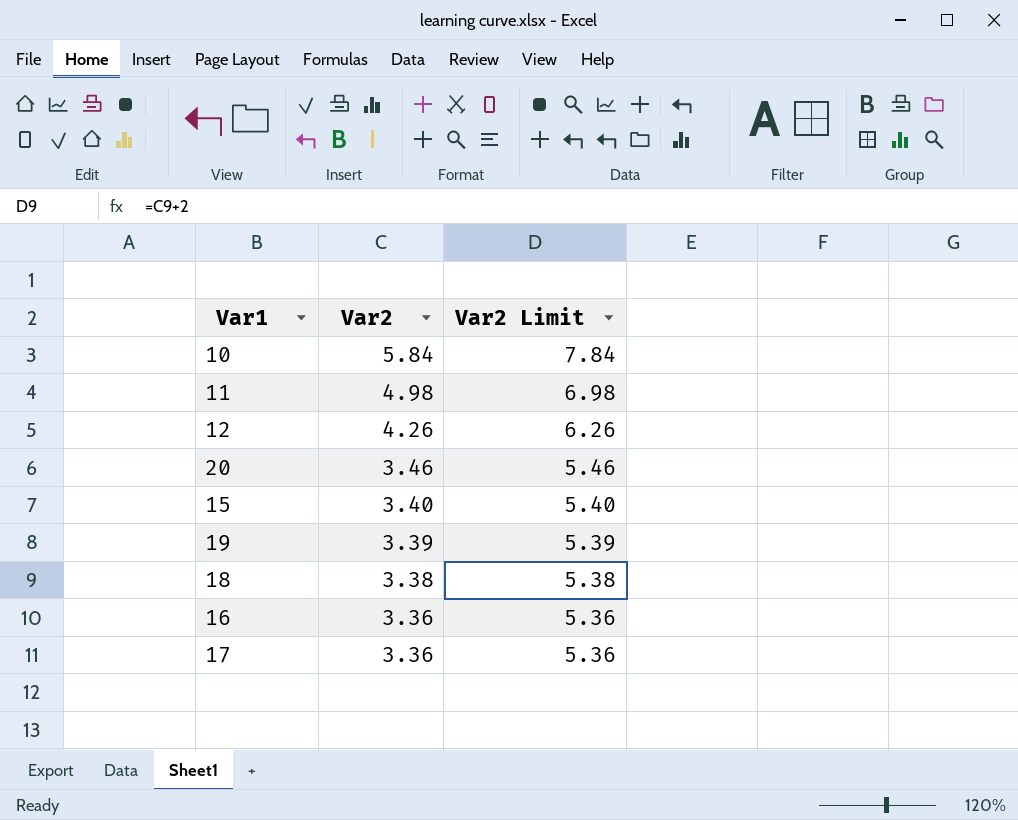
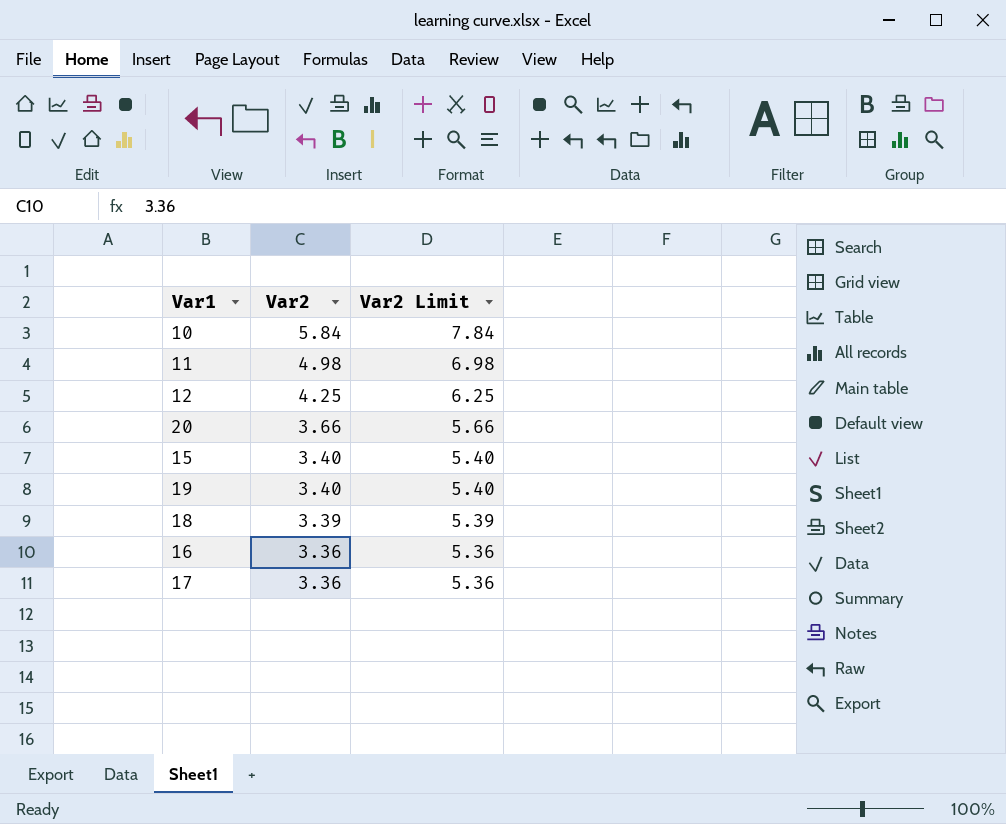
12 | Var2: 4.26 -> 4.25
12 | Var2 Limit: 6.26 -> 6.25
20 | Var2: 3.46 -> 3.66
20 | Var2 Limit: 5.46 -> 5.66
19 | Var2: 3.39 -> 3.40
19 | Var2 Limit: 5.39 -> 5.40
18 | Var2: 3.38 -> 3.39
18 | Var2 Limit: 5.38 -> 5.39

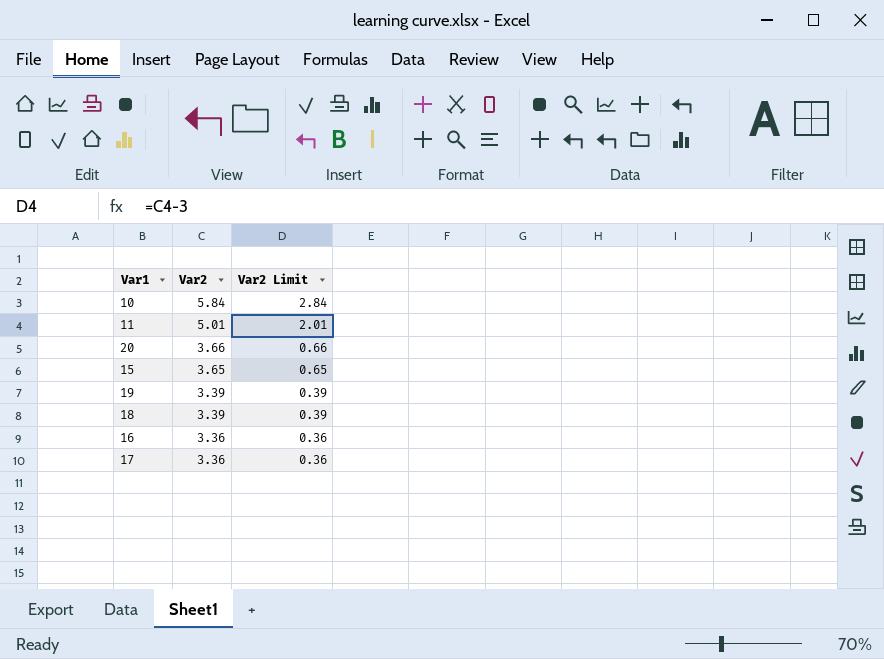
column Var2 Limit | formula: [Var2] + 2 -> [Var2] - 3
row 12: 4.25 | 6.25 -> none
11 | Var2: 4.98 -> 5.01
15 | Var2: 3.40 -> 3.65
19 | Var2: 3.40 -> 3.39

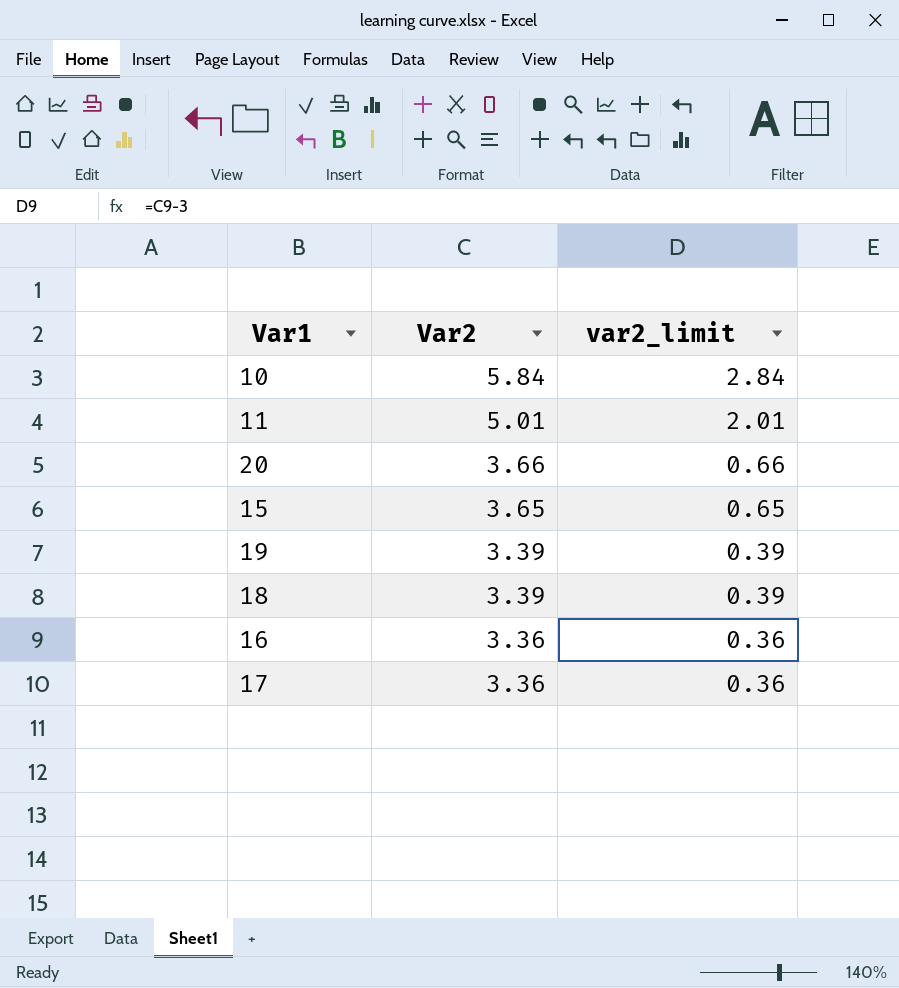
column name: Var2 Limit -> var2_limit

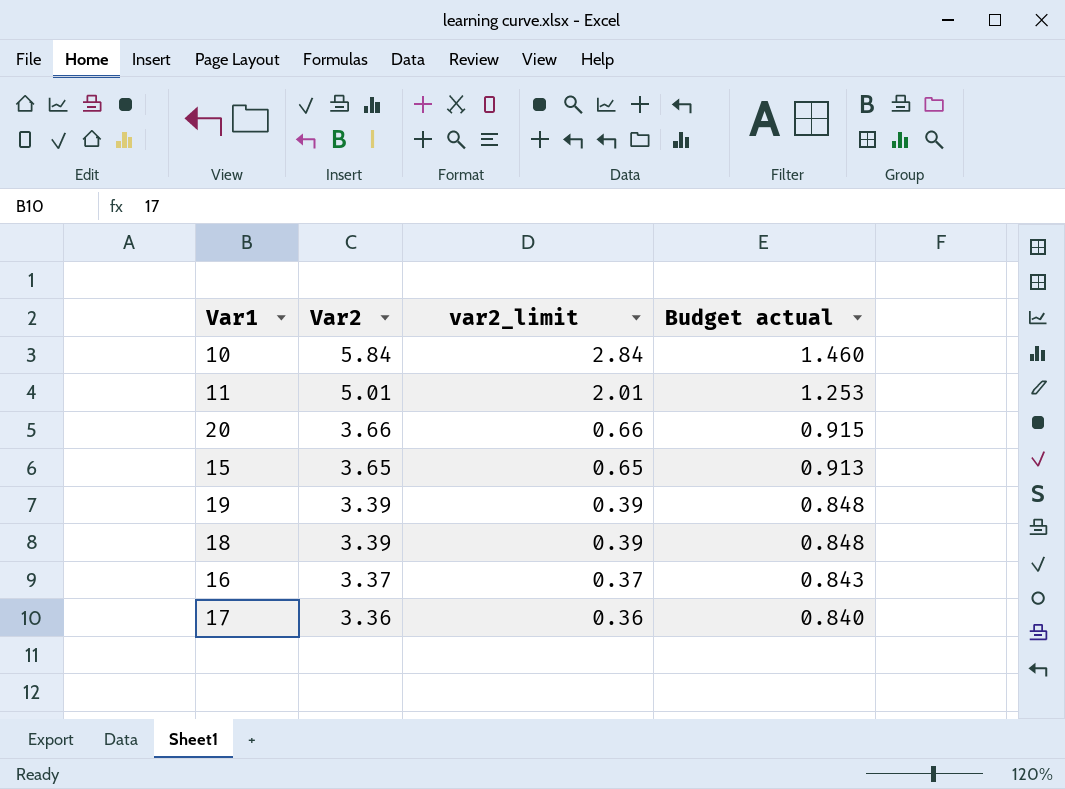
column Budget actual | formula: none -> [Var2] * 0.25
16 | Var2: 3.36 -> 3.37
16 | var2_limit: 0.36 -> 0.37

